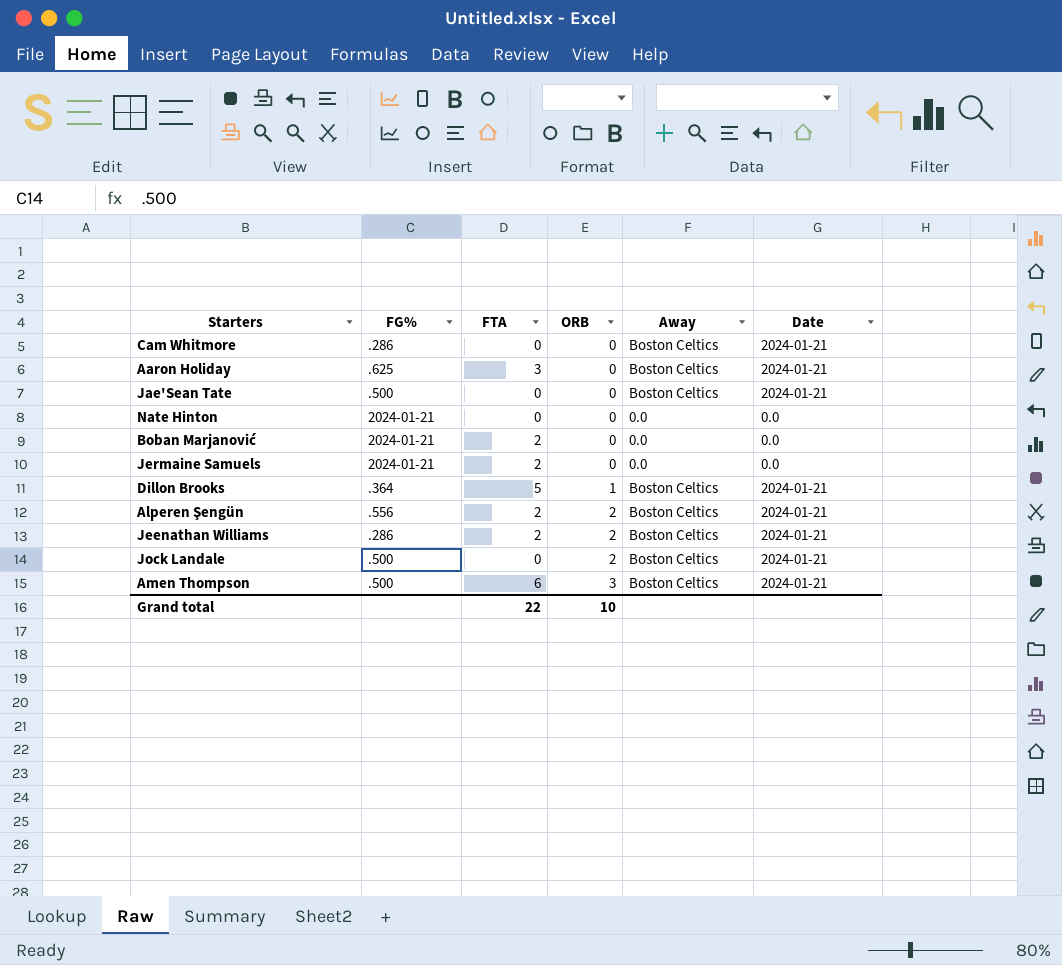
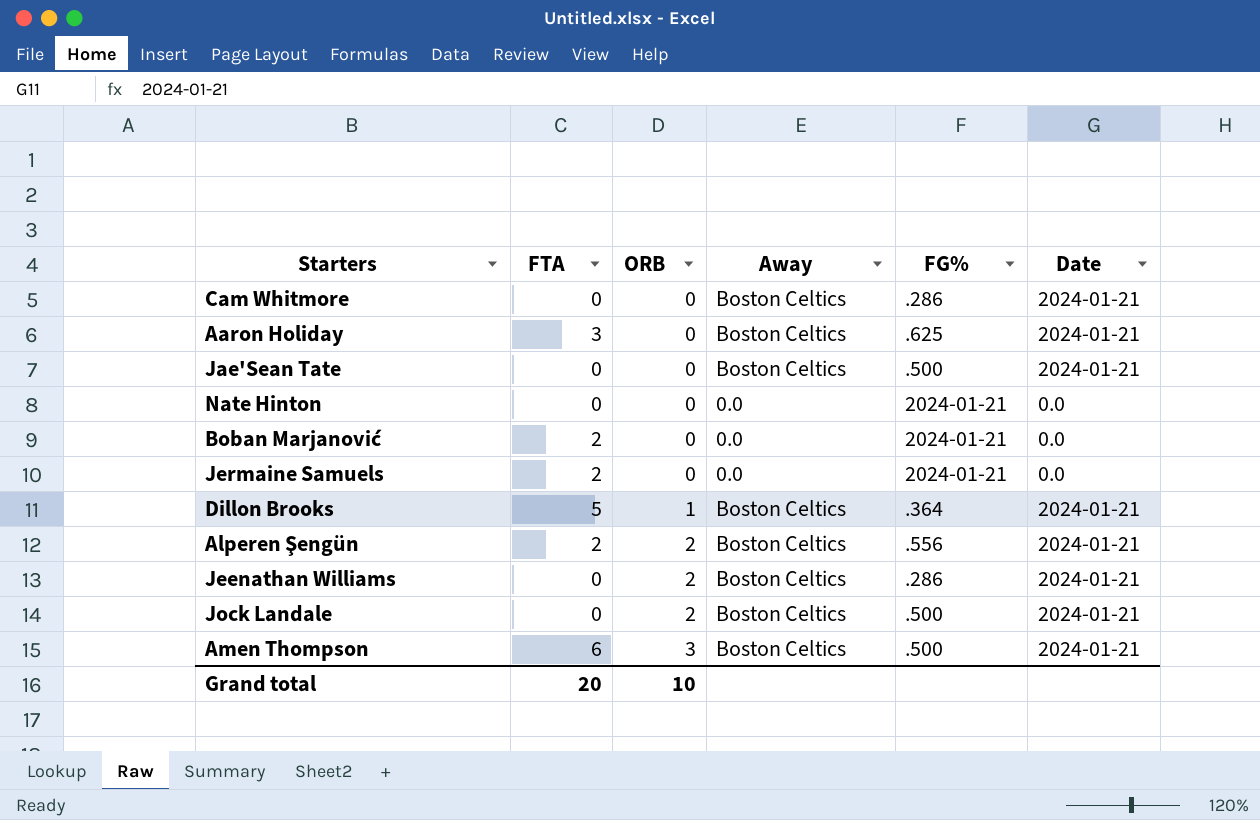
column FG% | position: 2 -> 5
Jeenathan Williams | FTA: 2 -> 0
Grand total | FTA: 22 -> 20

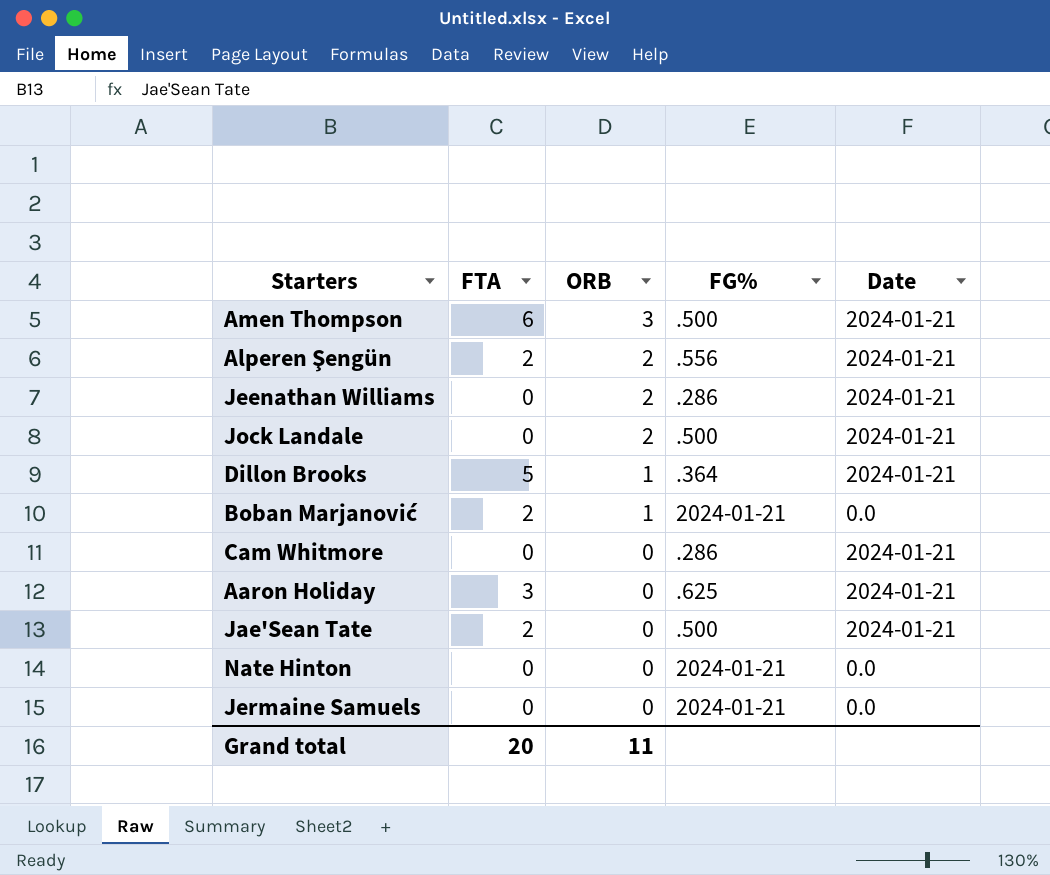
row order: ORB ascending -> ORB descending
column Away | position: 4 -> none
Boban Marjanović | ORB: 0 -> 1
Jae'Sean Tate | FTA: 0 -> 2
Jermaine Samuels | FTA: 2 -> 0
Grand total | ORB: 10 -> 11

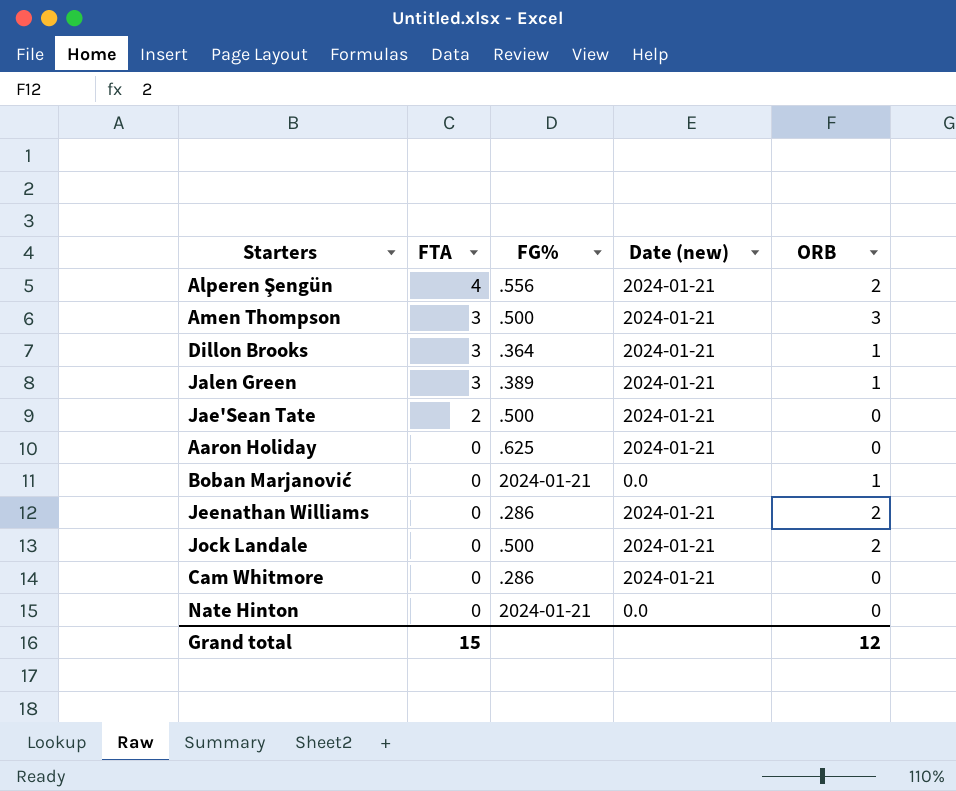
row order: ORB descending -> FTA descending
column name: Date -> Date (new)
column ORB | position: 3 -> 5
row Jermaine Samuels: 0 | 0 | 2024-01-21 | 0.0 -> none
Alperen Şengün | FTA: 2 -> 4
Amen Thompson | FTA: 6 -> 3
Dillon Brooks | FTA: 5 -> 3
row Jalen Green: none -> 3 | .389 | 2024-01-21 | 1
Aaron Holiday | FTA: 3 -> 0
Boban Marjanović | FTA: 2 -> 0
Grand total | FTA: 20 -> 15
Grand total | ORB: 11 -> 12

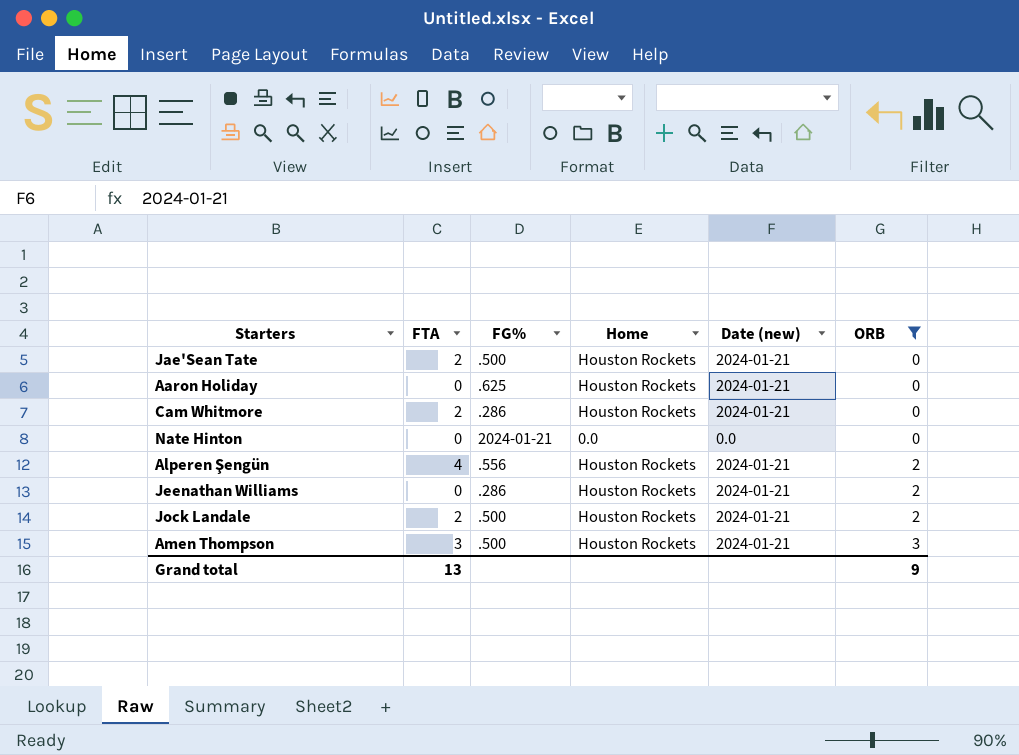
filter: none -> ORB != 1
row order: FTA descending -> ORB ascending
column Home | position: none -> 4
Cam Whitmore | FTA: 0 -> 2
Jock Landale | FTA: 0 -> 2
Grand total | FTA: 15 -> 13
Grand total | ORB: 12 -> 9

